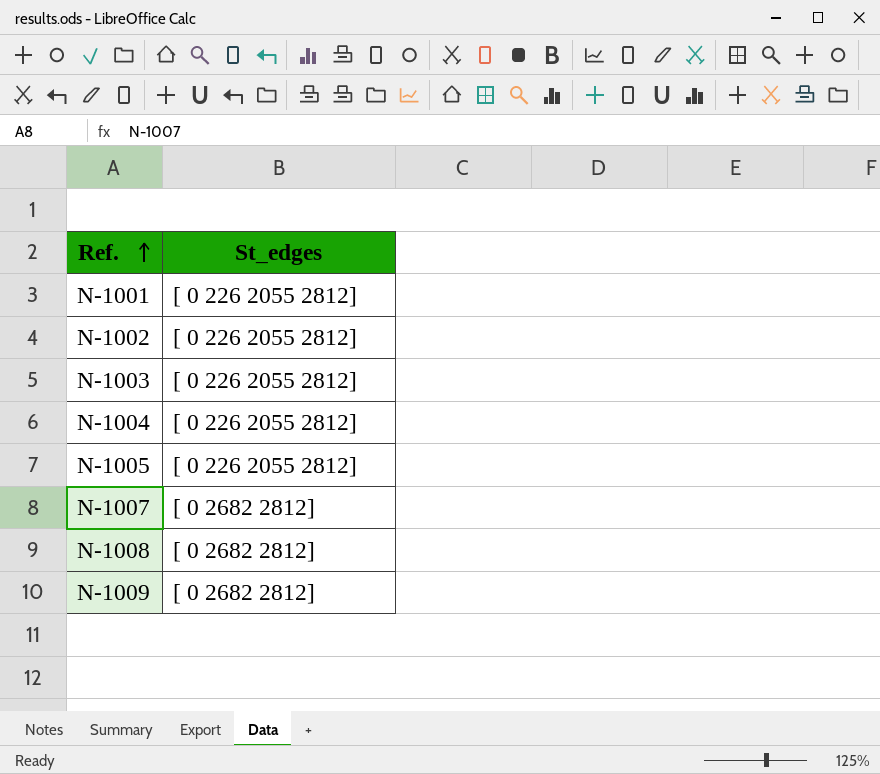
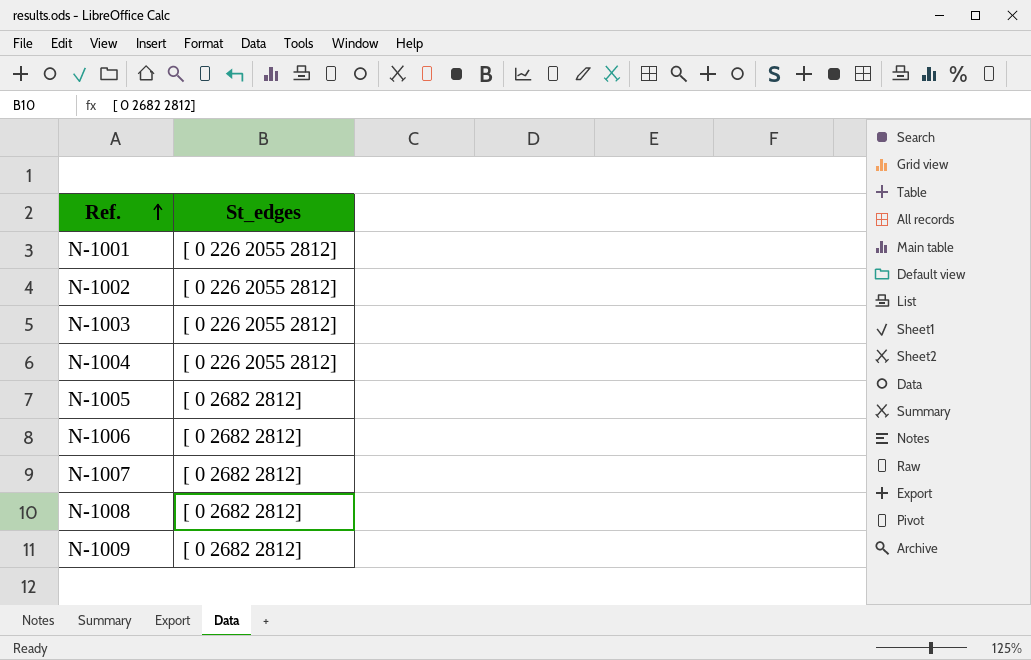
N-1005 | St_edges: [ 0 226 2055 2812] -> [ 0 2682 2812]
row N-1006: none -> [ 0 2682 2812]

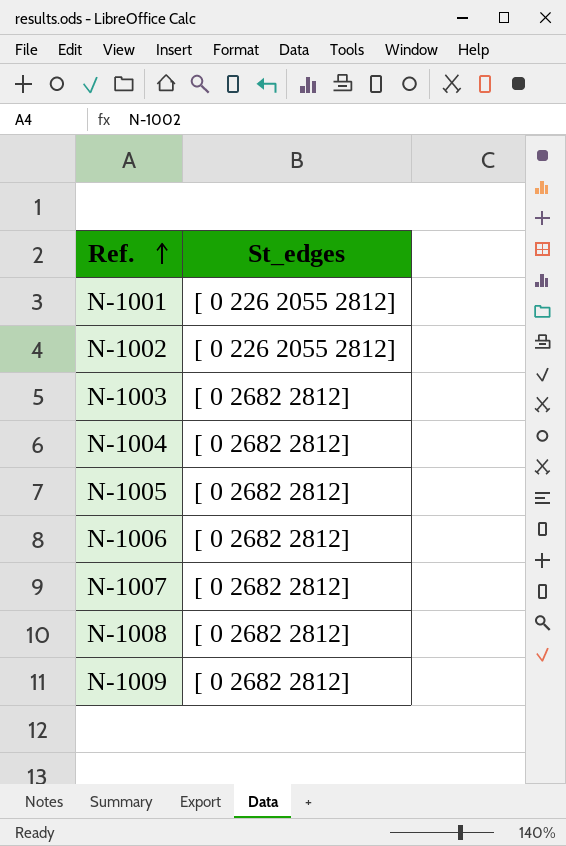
N-1003 | St_edges: [ 0 226 2055 2812] -> [ 0 2682 2812]
N-1004 | St_edges: [ 0 226 2055 2812] -> [ 0 2682 2812]

